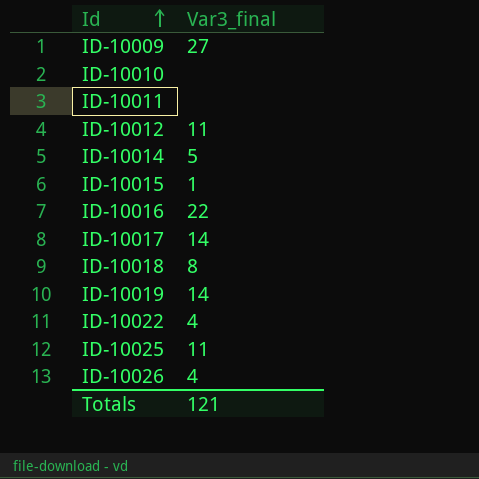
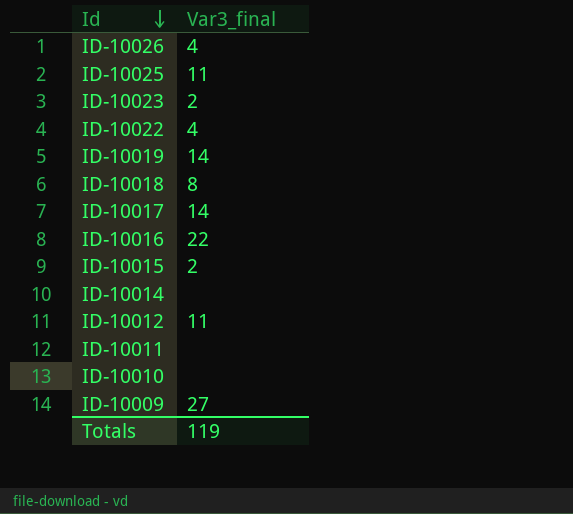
row order: Id ascending -> Id descending
row ID-10023: none -> 2
ID-10015 | Var3_final: 1 -> 2
ID-10014 | Var3_final: 5 -> none
Totals | Var3_final: 121 -> 119

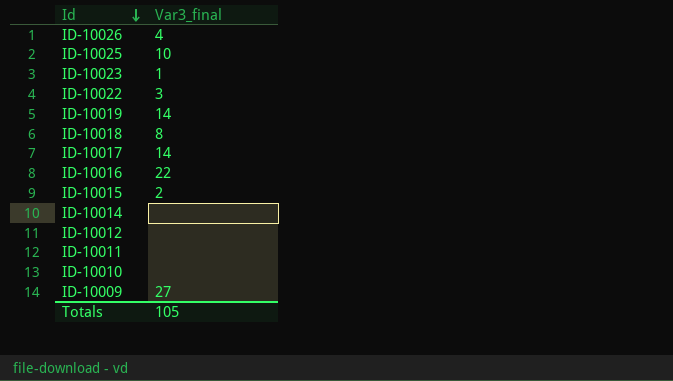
ID-10025 | Var3_final: 11 -> 10
ID-10023 | Var3_final: 2 -> 1
ID-10022 | Var3_final: 4 -> 3
ID-10012 | Var3_final: 11 -> none
Totals | Var3_final: 119 -> 105

